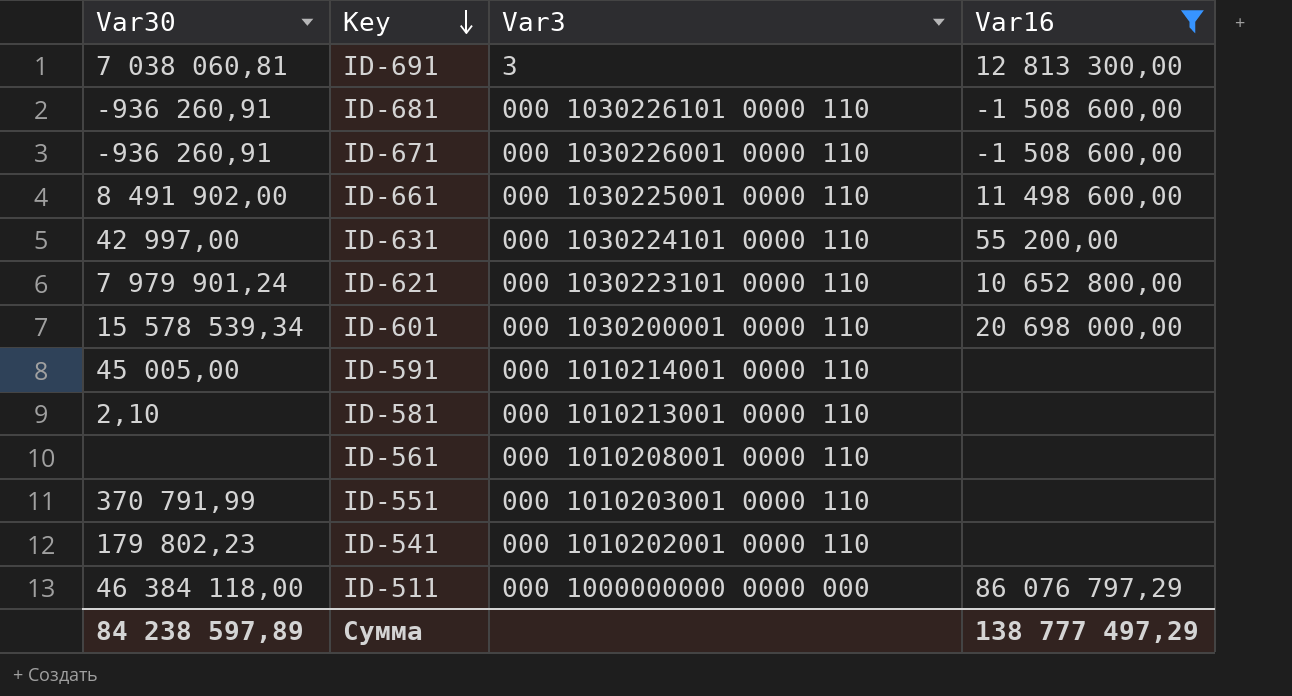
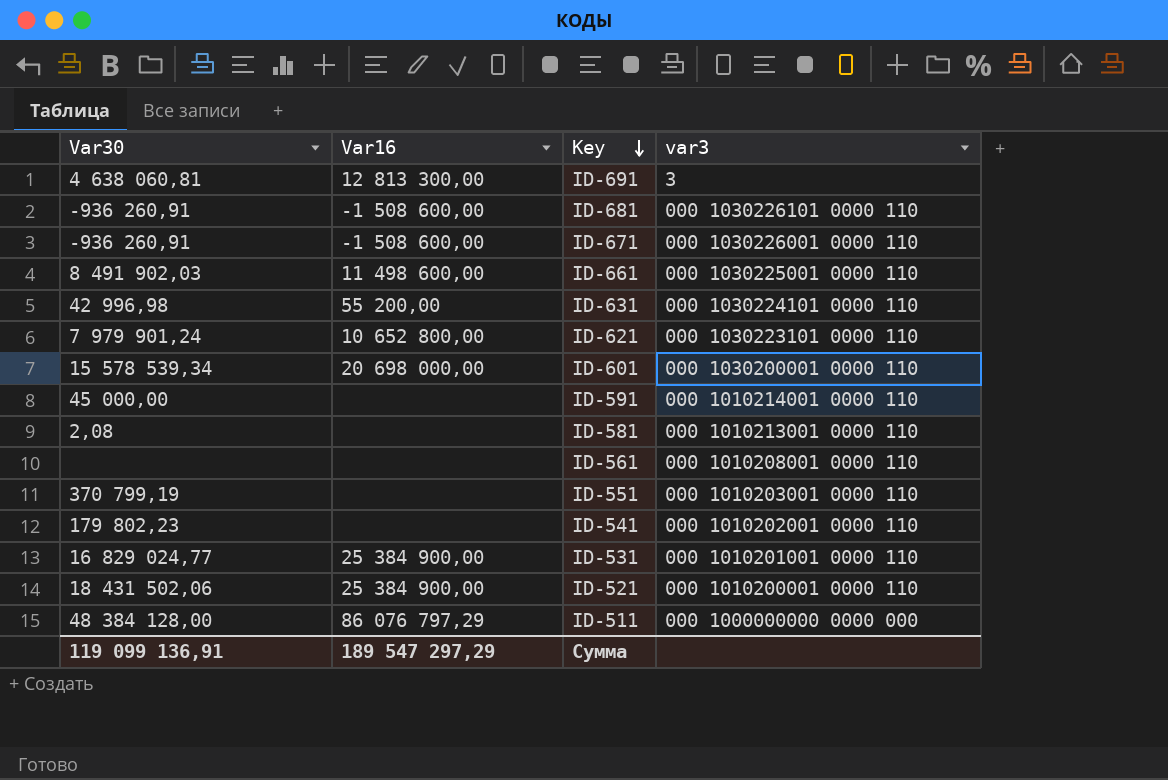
filter: Var16 != 25 384 900,00 -> none
column Var16 | position: 4 -> 2
column name: Var3 -> var3
ID-691 | Var30: 7 038 060,81 -> 4 638 060,81
ID-661 | Var30: 8 491 902,00 -> 8 491 902,03
ID-631 | Var30: 42 997,00 -> 42 996,98
ID-591 | Var30: 45 005,00 -> 45 000,00
ID-581 | Var30: 2,10 -> 2,08
ID-551 | Var30: 370 791,99 -> 370 799,19
ID-511 | Var30: 46 384 118,00 -> 48 384 128,00
Сумма | Var30: 84 238 597,89 -> 119 099 136,91
Сумма | Var16: 138 777 497,29 -> 189 547 297,29

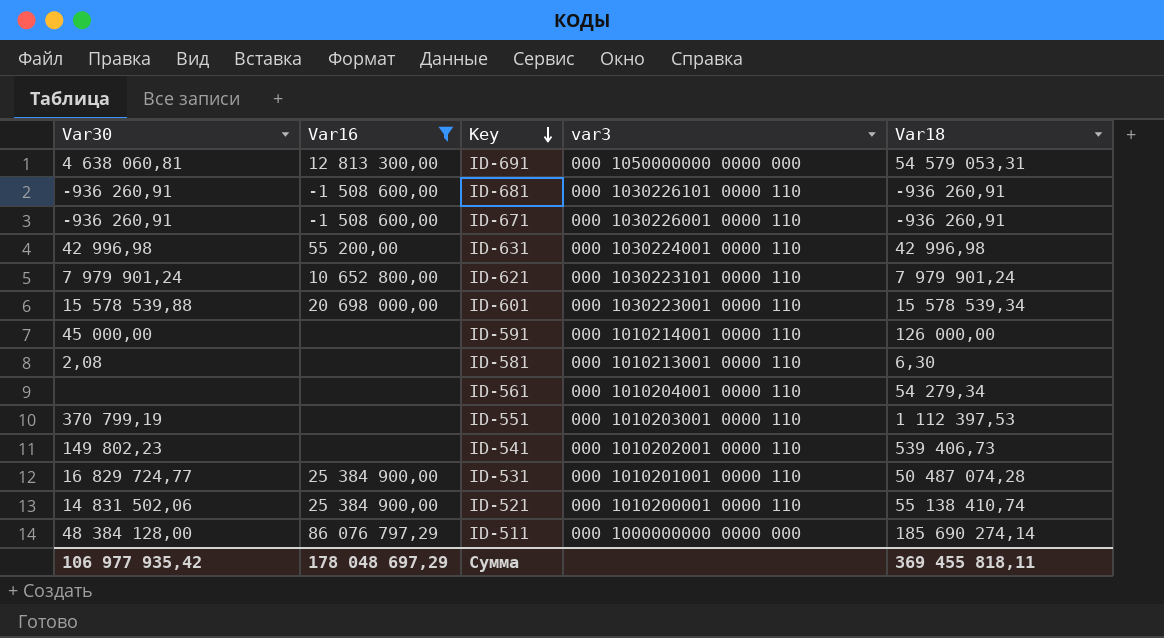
filter: none -> Var16 != 11 498 600,00
column Var18 | position: none -> 5
ID-691 | var3: 3 -> 000 1050000000 0000 000
ID-631 | var3: 000 1030224101 0000 110 -> 000 1030224001 0000 110
ID-601 | Var30: 15 578 539,34 -> 15 578 539,88
ID-601 | var3: 000 1030200001 0000 110 -> 000 1030223001 0000 110
ID-561 | var3: 000 1010208001 0000 110 -> 000 1010204001 0000 110
ID-541 | Var30: 179 802,23 -> 149 802,23
ID-531 | Var30: 16 829 024,77 -> 16 829 724,77
ID-521 | Var30: 18 431 502,06 -> 14 831 502,06
Сумма | Var30: 119 099 136,91 -> 106 977 935,42
Сумма | Var16: 189 547 297,29 -> 178 048 697,29

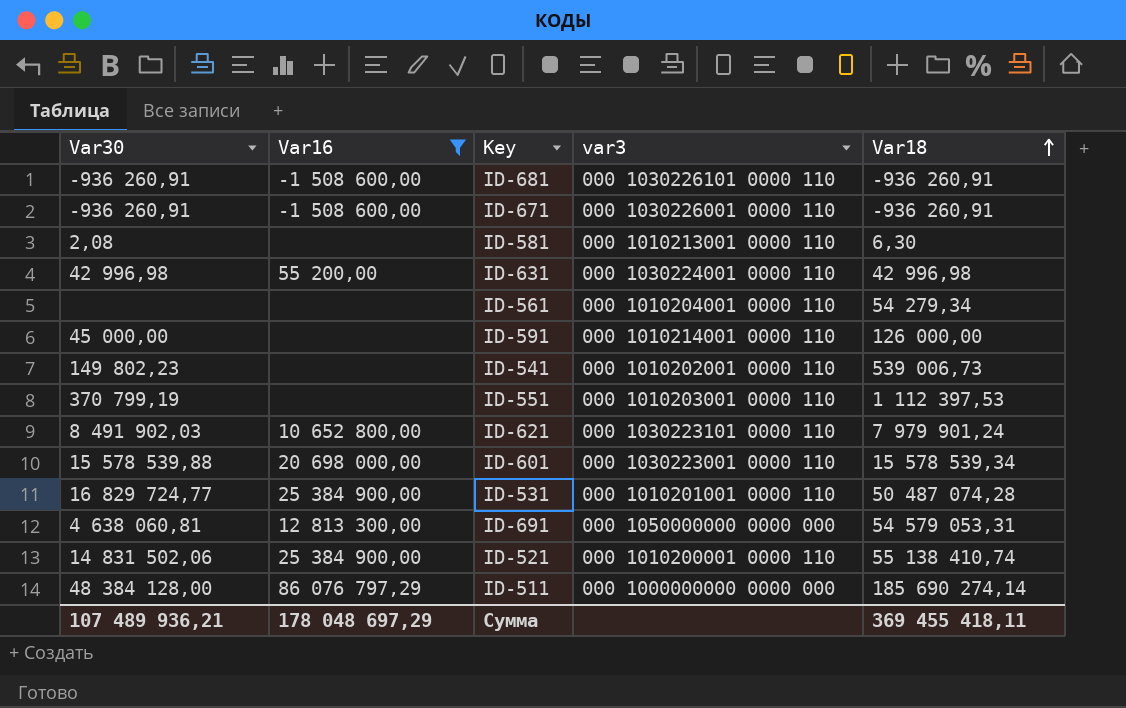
row order: Key descending -> Var18 ascending
ID-541 | Var18: 539 406,73 -> 539 006,73
ID-621 | Var30: 7 979 901,24 -> 8 491 902,03
Сумма | Var30: 106 977 935,42 -> 107 489 936,21
Сумма | Var18: 369 455 818,11 -> 369 455 418,11

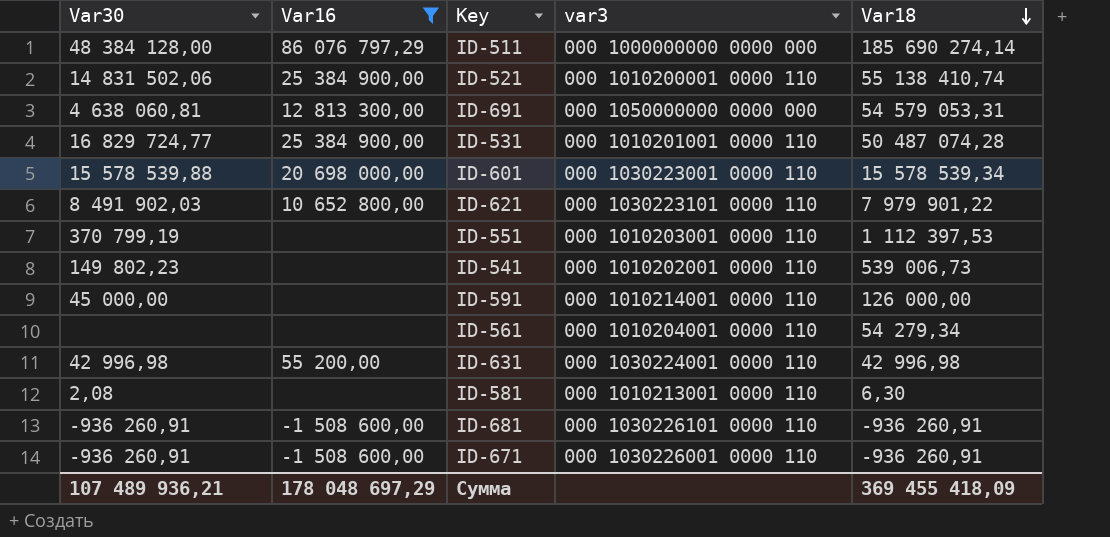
row order: Var18 ascending -> Var18 descending
ID-621 | Var18: 7 979 901,24 -> 7 979 901,22
Сумма | Var18: 369 455 418,11 -> 369 455 418,09

